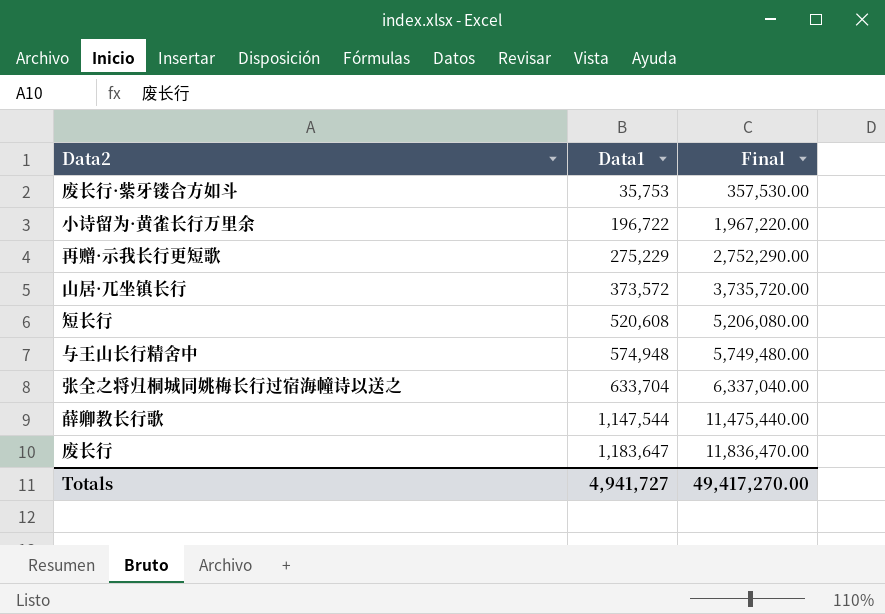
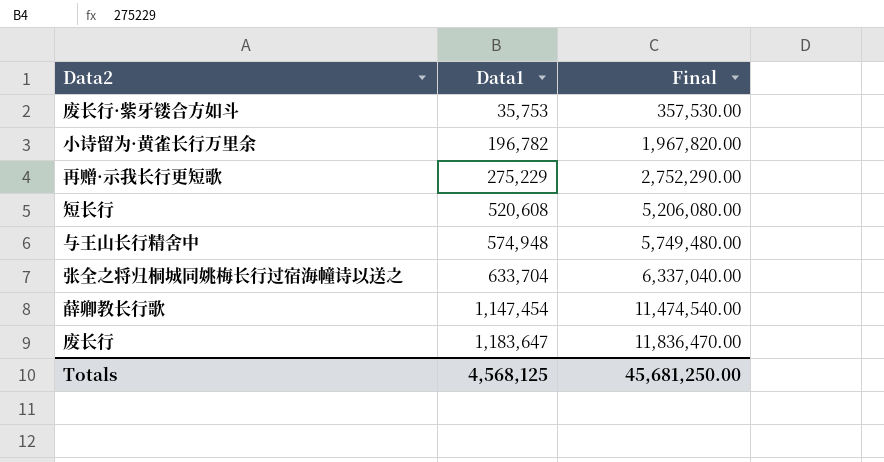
row 山居·兀坐镇长行: 373,572 | 3,735,720.00 -> none
小诗留为·黄雀长行万里余 | Data1: 196,722 -> 196,782
小诗留为·黄雀长行万里余 | Final: 1,967,220.00 -> 1,967,820.00
薛卿教长行歌 | Data1: 1,147,544 -> 1,147,454
薛卿教长行歌 | Final: 11,475,440.00 -> 11,474,540.00
Totals | Data1: 4,941,727 -> 4,568,125
Totals | Final: 49,417,270.00 -> 45,681,250.00

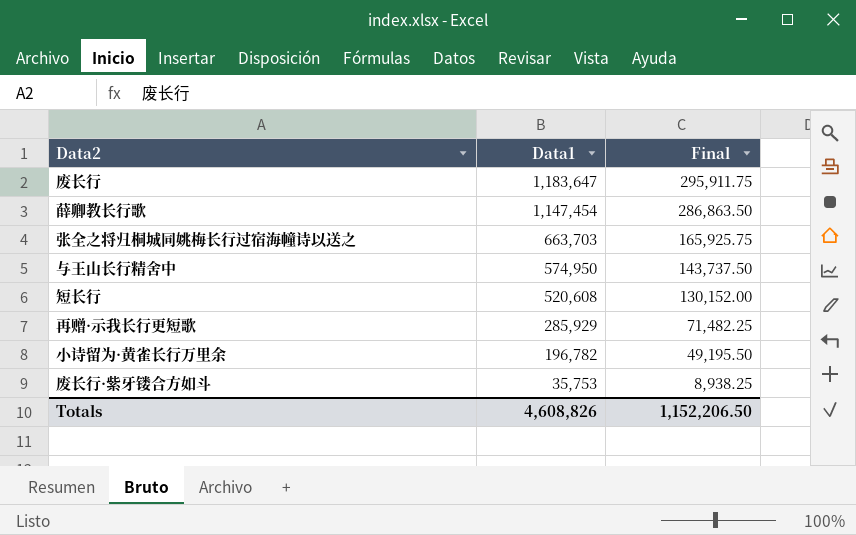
row order: Data1 ascending -> Data1 descending
column Final | formula: [Data1] * 10 -> [Data1] * 0.25
张全之将归桐城同姚梅长行过宿海幢诗以送之 | Data1: 633,704 -> 663,703
与王山长行精舍中 | Data1: 574,948 -> 574,950
再赠·示我长行更短歌 | Data1: 275,229 -> 285,929
Totals | Data1: 4,568,125 -> 4,608,826
Totals | Final: 45,681,250.00 -> 1,152,206.50

